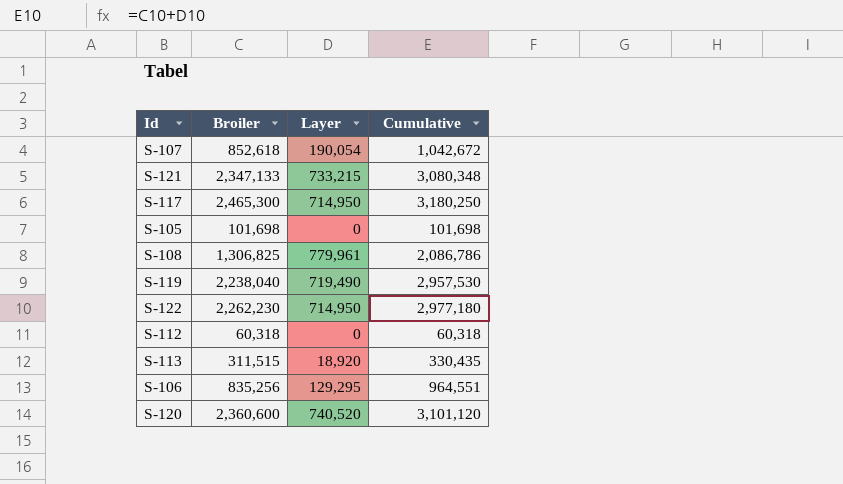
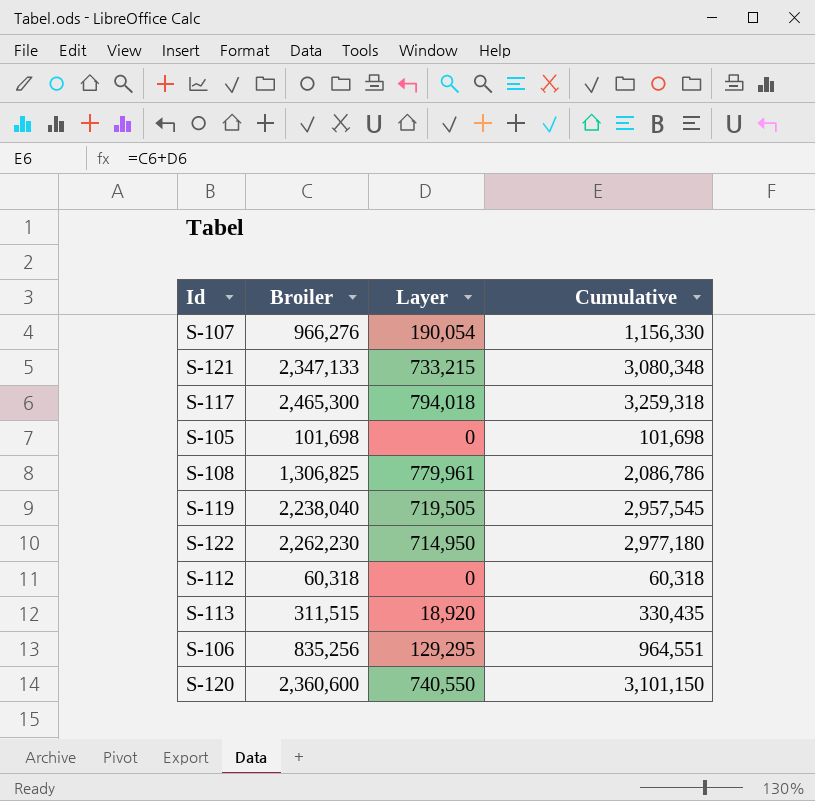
S-107 | Broiler: 852,618 -> 966,276
S-107 | Cumulative: 1,042,672 -> 1,156,330
S-117 | Layer: 714,950 -> 794,018
S-117 | Cumulative: 3,180,250 -> 3,259,318
S-119 | Layer: 719,490 -> 719,505
S-119 | Cumulative: 2,957,530 -> 2,957,545
S-120 | Layer: 740,520 -> 740,550
S-120 | Cumulative: 3,101,120 -> 3,101,150

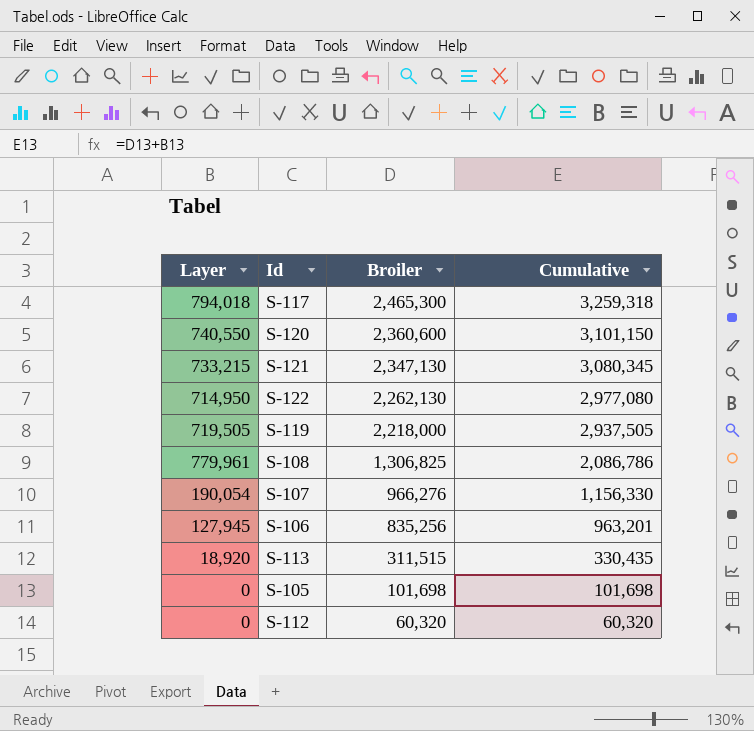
row order: none -> Broiler descending
column Layer | position: 3 -> 1
S-121 | Broiler: 2,347,133 -> 2,347,130
S-121 | Cumulative: 3,080,348 -> 3,080,345
S-122 | Broiler: 2,262,230 -> 2,262,130
S-122 | Cumulative: 2,977,180 -> 2,977,080
S-119 | Broiler: 2,238,040 -> 2,218,000
S-119 | Cumulative: 2,957,545 -> 2,937,505
S-106 | Layer: 129,295 -> 127,945
S-106 | Cumulative: 964,551 -> 963,201
S-112 | Broiler: 60,318 -> 60,320
S-112 | Cumulative: 60,318 -> 60,320

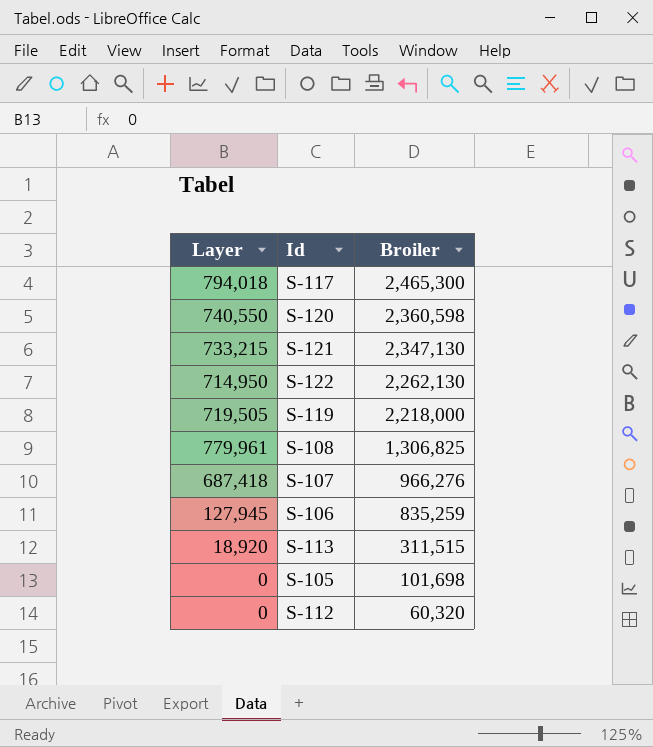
column Cumulative | formula: [Layer] + [Broiler] -> none
S-120 | Broiler: 2,360,600 -> 2,360,598
S-107 | Layer: 190,054 -> 687,418
S-106 | Broiler: 835,256 -> 835,259

